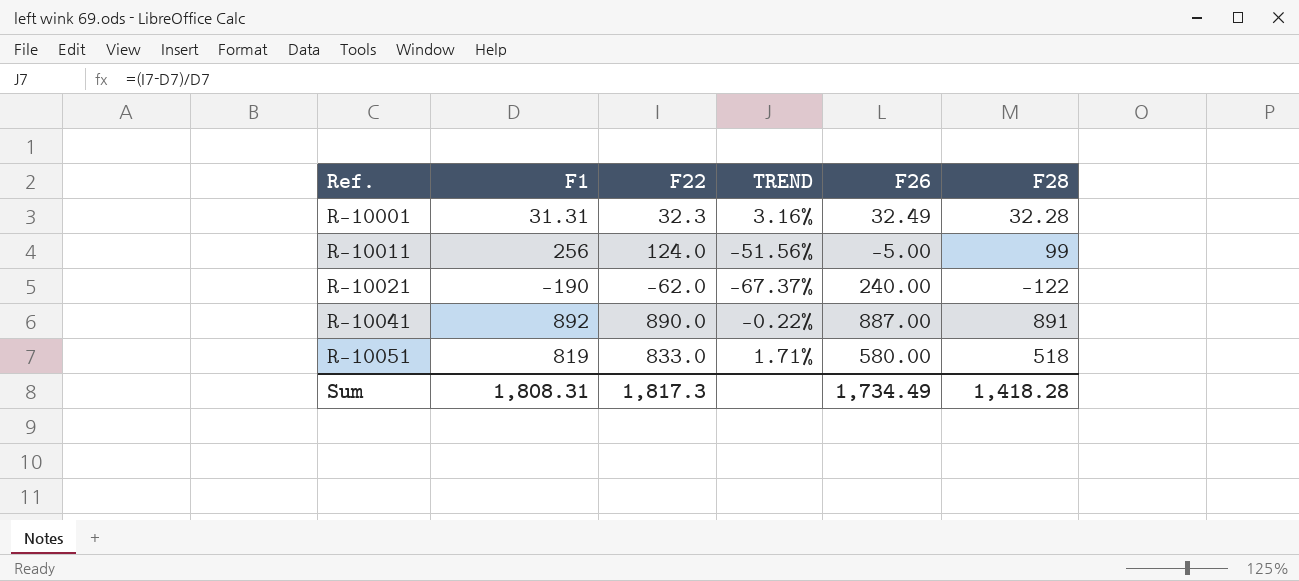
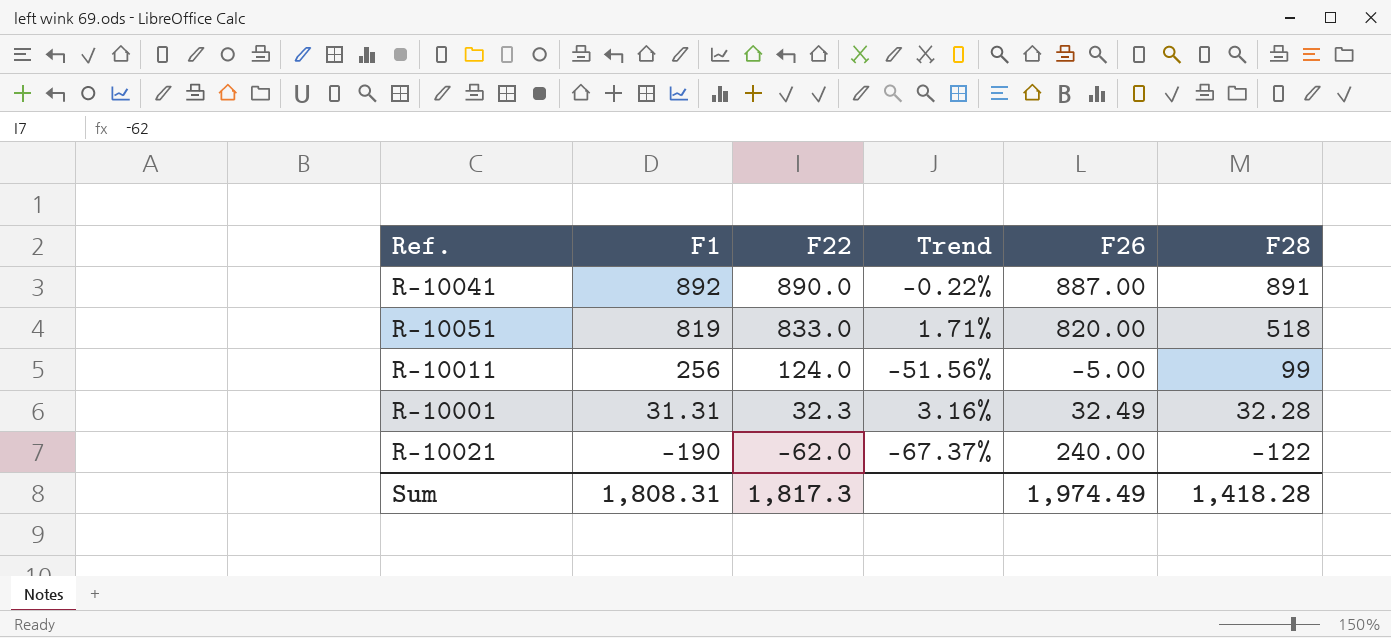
row order: Ref. ascending -> F1 descending
column name: TREND -> Trend
R-10051 | F26: 580.00 -> 820.00
Sum | F26: 1,734.49 -> 1,974.49

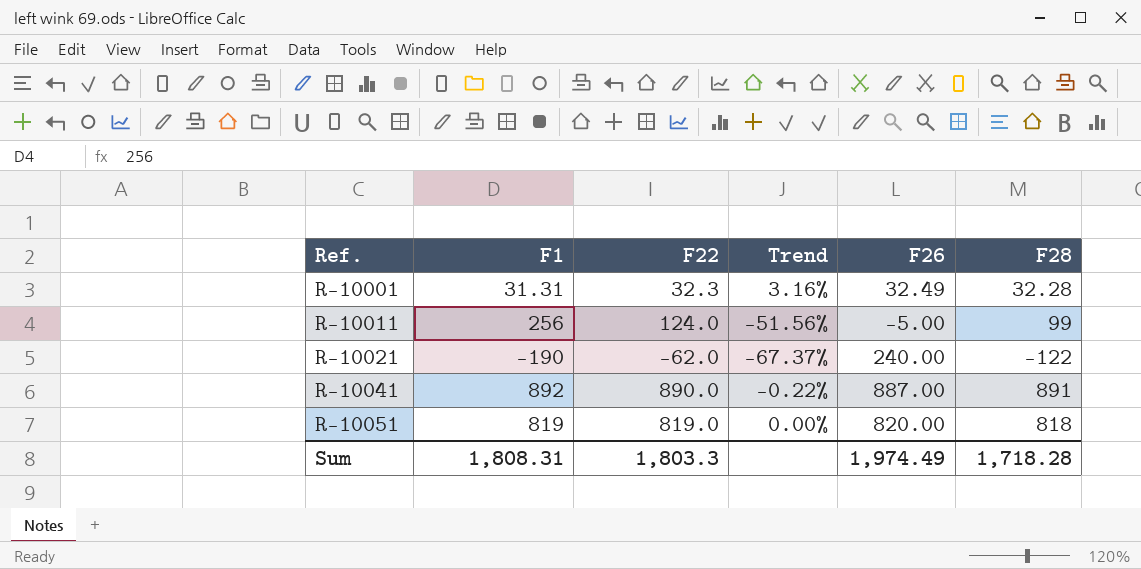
row order: F1 descending -> Ref. ascending
R-10051 | F22: 833.0 -> 819.0
R-10051 | Trend: 1.71% -> 0.00%
R-10051 | F28: 518 -> 818
Sum | F22: 1,817.3 -> 1,803.3
Sum | F28: 1,418.28 -> 1,718.28

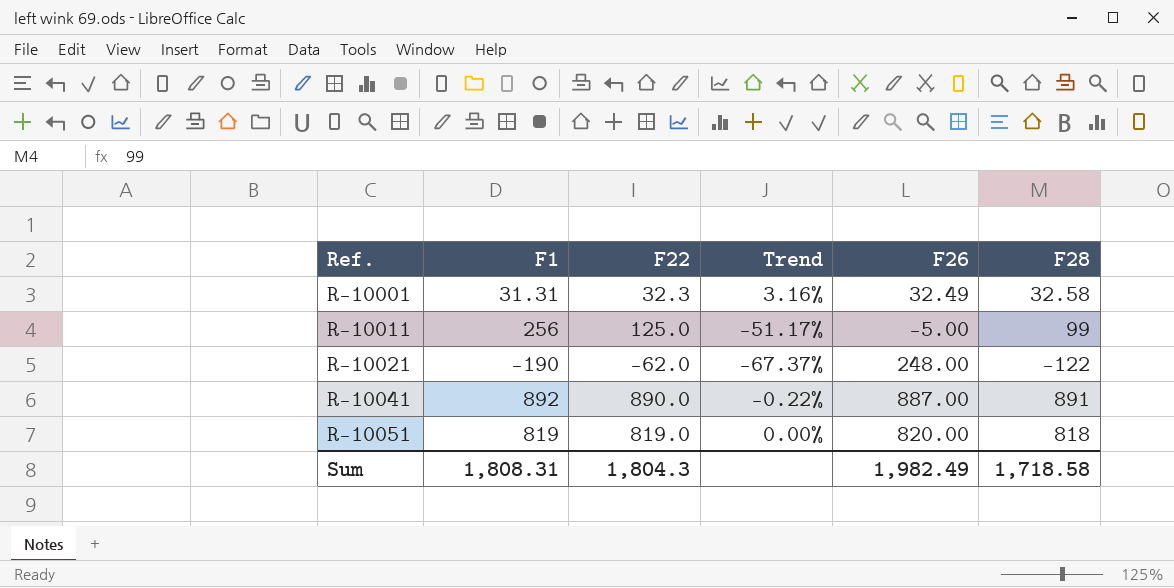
R-10001 | F28: 32.28 -> 32.58
R-10011 | F22: 124.0 -> 125.0
R-10011 | Trend: -51.56% -> -51.17%
R-10021 | F26: 240.00 -> 248.00
Sum | F22: 1,803.3 -> 1,804.3
Sum | F26: 1,974.49 -> 1,982.49
Sum | F28: 1,718.28 -> 1,718.58

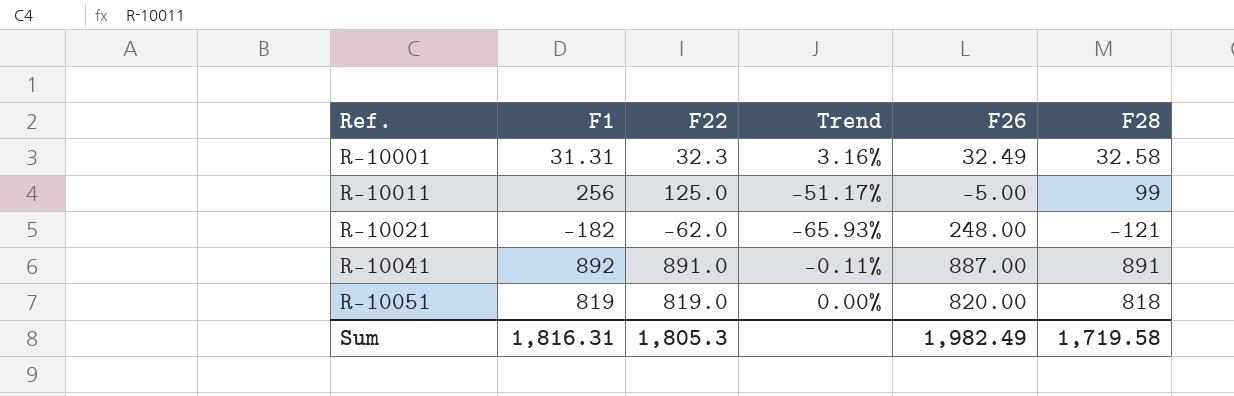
R-10021 | F1: -190 -> -182
R-10021 | Trend: -67.37% -> -65.93%
R-10021 | F28: -122 -> -121
R-10041 | F22: 890.0 -> 891.0
R-10041 | Trend: -0.22% -> -0.11%
Sum | F1: 1,808.31 -> 1,816.31
Sum | F22: 1,804.3 -> 1,805.3
Sum | F28: 1,718.58 -> 1,719.58

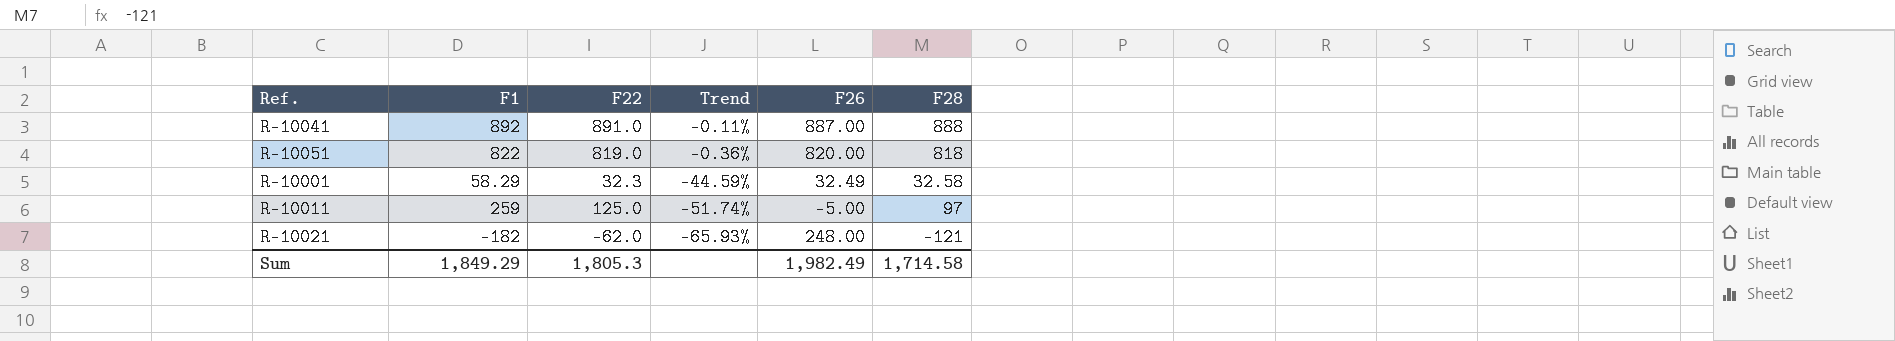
row order: Ref. ascending -> Trend descending
R-10041 | F28: 891 -> 888
R-10051 | F1: 819 -> 822
R-10051 | Trend: 0.00% -> -0.36%
R-10001 | F1: 31.31 -> 58.29
R-10001 | Trend: 3.16% -> -44.59%
R-10011 | F1: 256 -> 259
R-10011 | Trend: -51.17% -> -51.74%
R-10011 | F28: 99 -> 97
Sum | F1: 1,816.31 -> 1,849.29
Sum | F28: 1,719.58 -> 1,714.58

